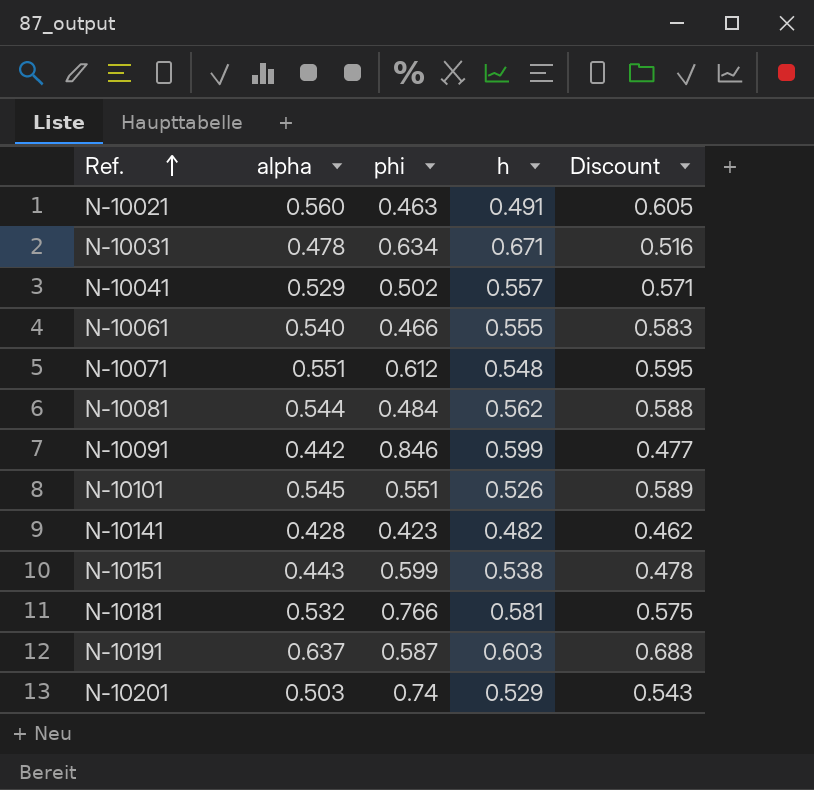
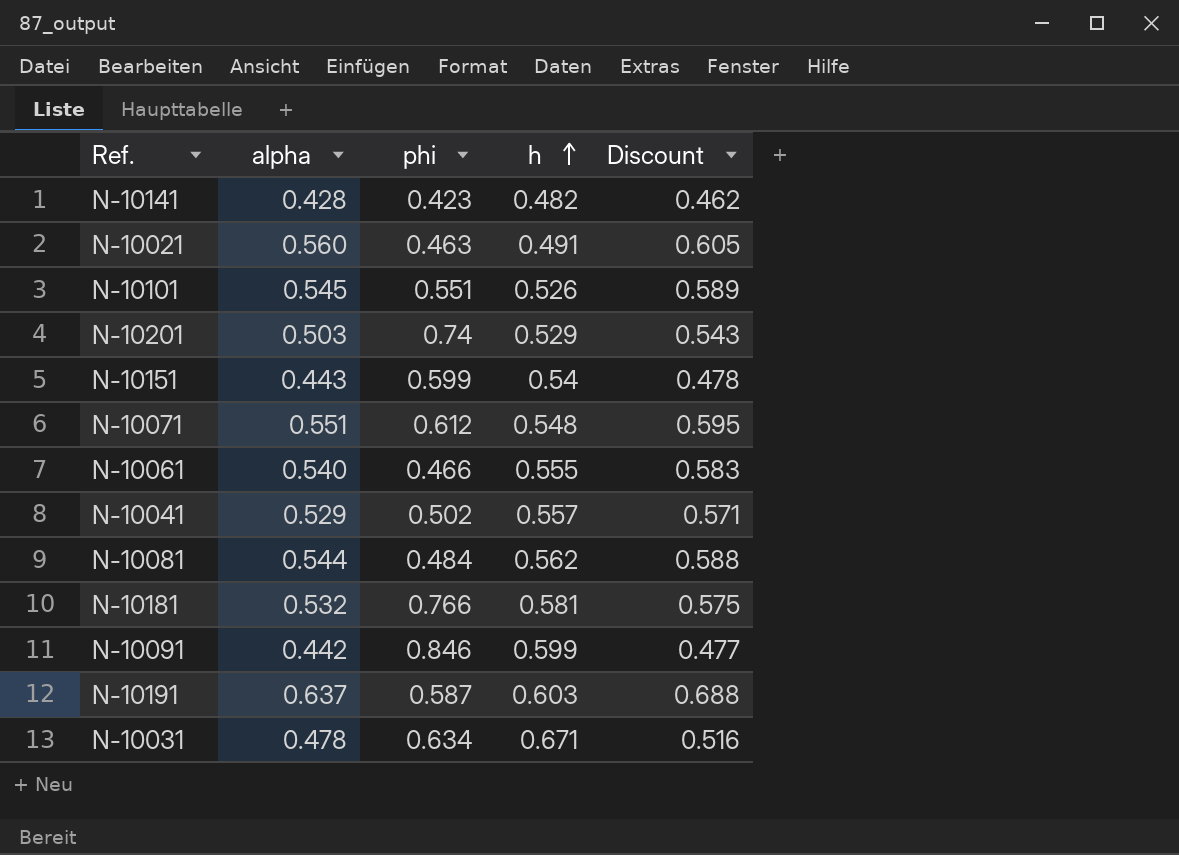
row order: Ref. ascending -> h ascending
N-10151 | h: 0.538 -> 0.54

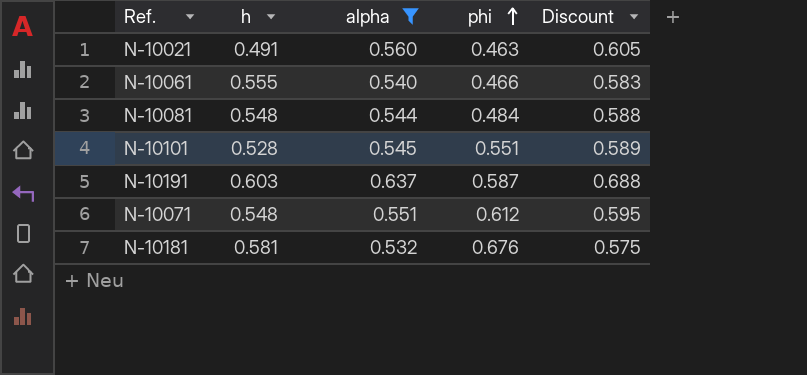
filter: none -> alpha >= 0.532
row order: h ascending -> phi ascending
column h | position: 4 -> 2
N-10081 | h: 0.562 -> 0.548
N-10101 | h: 0.526 -> 0.528
N-10181 | phi: 0.766 -> 0.676

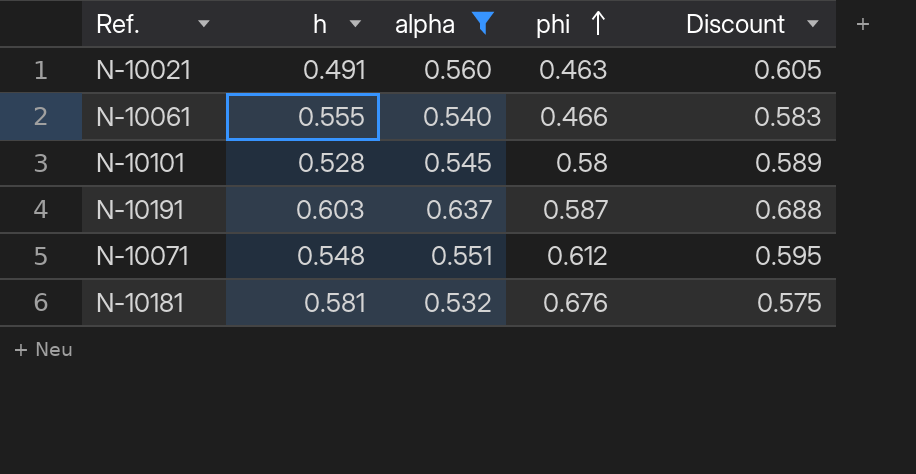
row N-10081: 0.548 | 0.544 | 0.484 | 0.588 -> none
N-10101 | phi: 0.551 -> 0.58

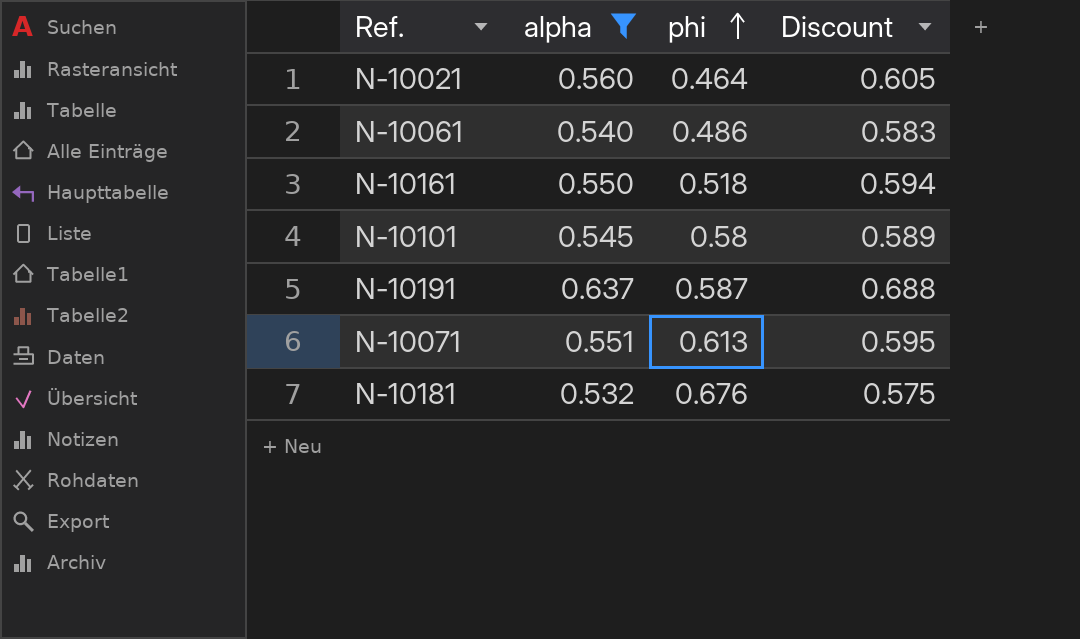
column h | position: 2 -> none
N-10021 | phi: 0.463 -> 0.464
N-10061 | phi: 0.466 -> 0.486
row N-10161: none -> 0.550 | 0.518 | 0.594
N-10071 | phi: 0.612 -> 0.613

